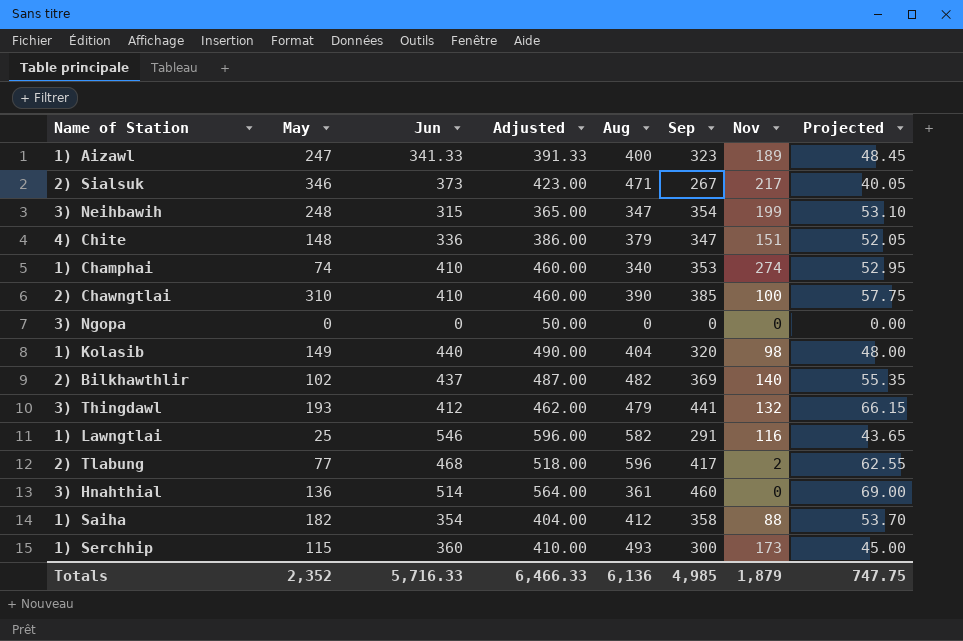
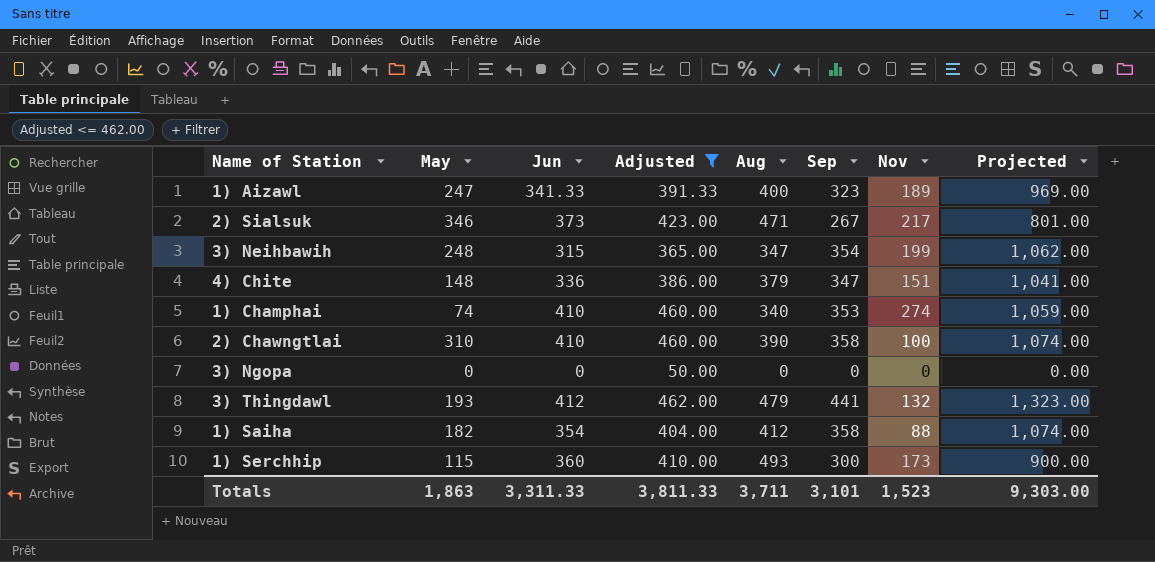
filter: none -> Adjusted <= 462.00
column Projected | formula: [Sep] * 0.15 -> [Sep] * 3
2) Chawngtlai | Sep: 385 -> 358
Totals | May: 2,352 -> 1,863
Totals | Jun: 5,716.33 -> 3,311.33
Totals | Adjusted: 6,466.33 -> 3,811.33
Totals | Aug: 6,136 -> 3,711
Totals | Sep: 4,985 -> 3,101
Totals | Nov: 1,879 -> 1,523
Totals | Projected: 747.75 -> 9,303.00

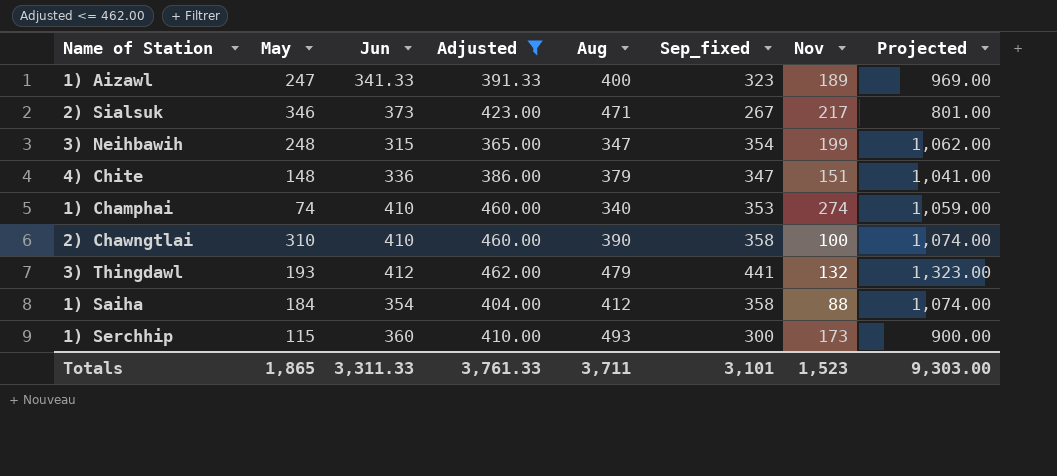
column name: Sep -> Sep_fixed
row 3) Ngopa: 0 | 0 | 50.00 | 0 | 0 | 0 | 0.00 -> none
1) Saiha | May: 182 -> 184
Totals | May: 1,863 -> 1,865
Totals | Adjusted: 3,811.33 -> 3,761.33

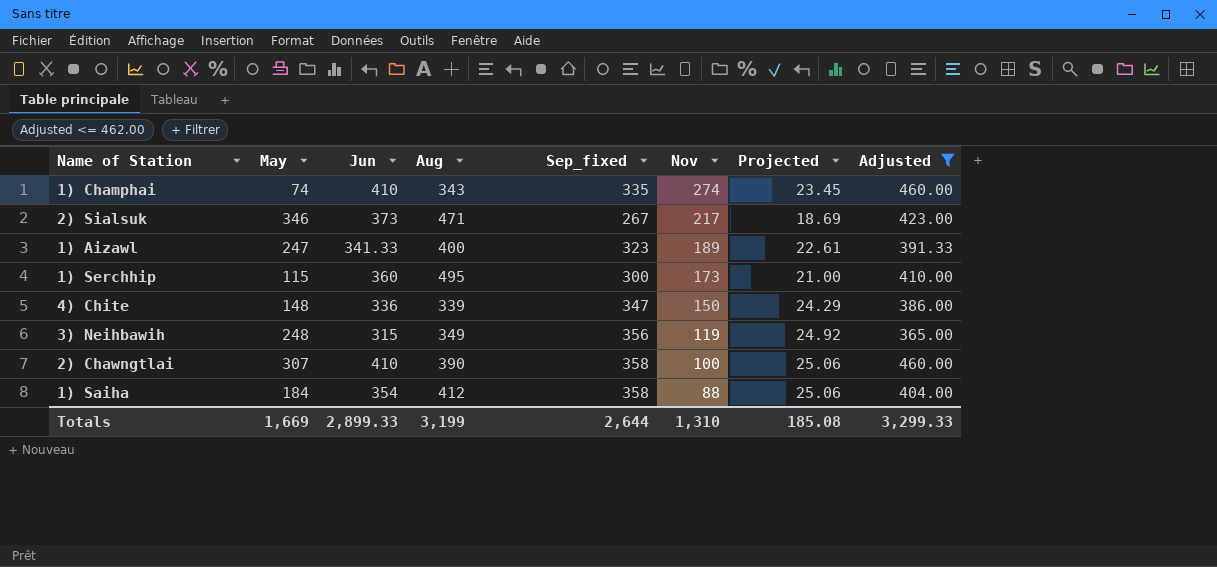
row order: none -> Nov descending
column Projected | formula: [Sep_fixed] * 3 -> [Sep_fixed] * 0.07
column Adjusted | position: 4 -> 8
row 3) Thingdawl: 193 | 412 | 462.00 | 479 | 441 | 132 | 1,323.00 -> none
1) Champhai | Aug: 340 -> 343
1) Champhai | Sep_fixed: 353 -> 335
1) Serchhip | Aug: 493 -> 495
4) Chite | Aug: 379 -> 339
4) Chite | Nov: 151 -> 150
3) Neihbawih | Aug: 347 -> 349
3) Neihbawih | Sep_fixed: 354 -> 356
3) Neihbawih | Nov: 199 -> 119
2) Chawngtlai | May: 310 -> 307
Totals | May: 1,865 -> 1,669
Totals | Jun: 3,311.33 -> 2,899.33
Totals | Aug: 3,711 -> 3,199
Totals | Sep_fixed: 3,101 -> 2,644
Totals | Nov: 1,523 -> 1,310
Totals | Projected: 9,303.00 -> 185.08
Totals | Adjusted: 3,761.33 -> 3,299.33

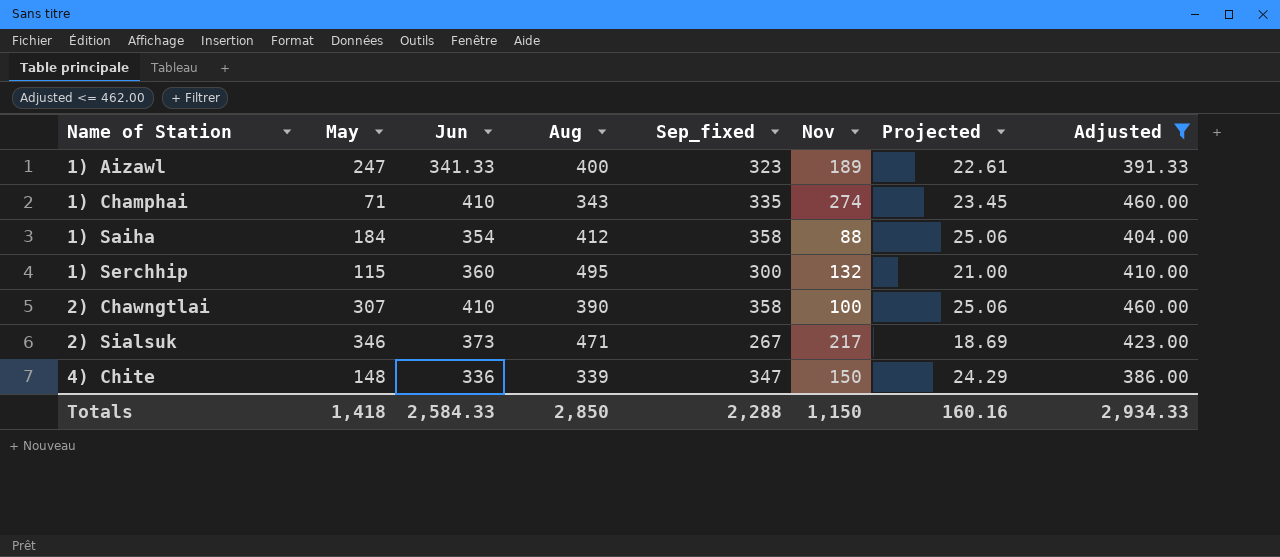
row order: Nov descending -> Name of Station ascending
row 3) Neihbawih: 248 | 315 | 349 | 356 | 119 | 24.92 | 365.00 -> none
1) Champhai | May: 74 -> 71
1) Serchhip | Nov: 173 -> 132
Totals | May: 1,669 -> 1,418
Totals | Jun: 2,899.33 -> 2,584.33
Totals | Aug: 3,199 -> 2,850
Totals | Sep_fixed: 2,644 -> 2,288
Totals | Nov: 1,310 -> 1,150
Totals | Projected: 185.08 -> 160.16
Totals | Adjusted: 3,299.33 -> 2,934.33

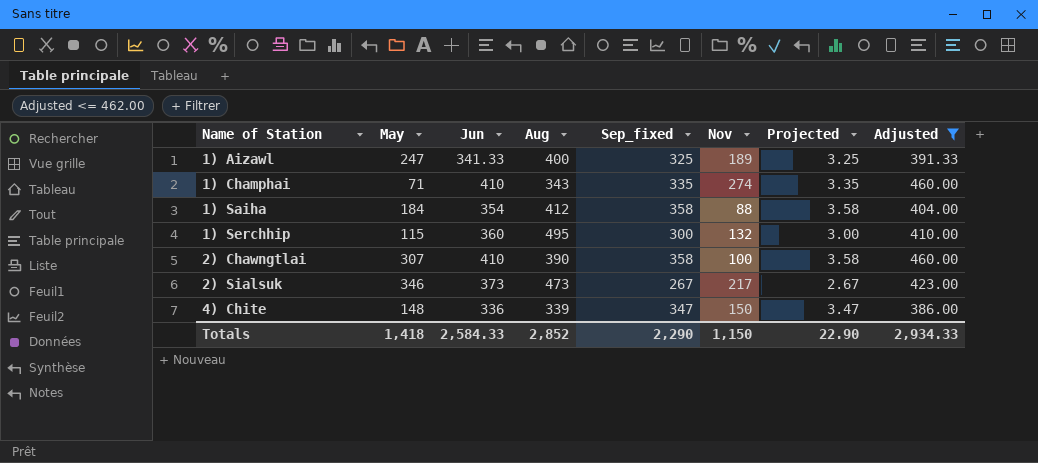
column Projected | formula: [Sep_fixed] * 0.07 -> [Sep_fixed] * 0.01
1) Aizawl | Sep_fixed: 323 -> 325
2) Sialsuk | Aug: 471 -> 473
Totals | Aug: 2,850 -> 2,852
Totals | Sep_fixed: 2,288 -> 2,290
Totals | Projected: 160.16 -> 22.90

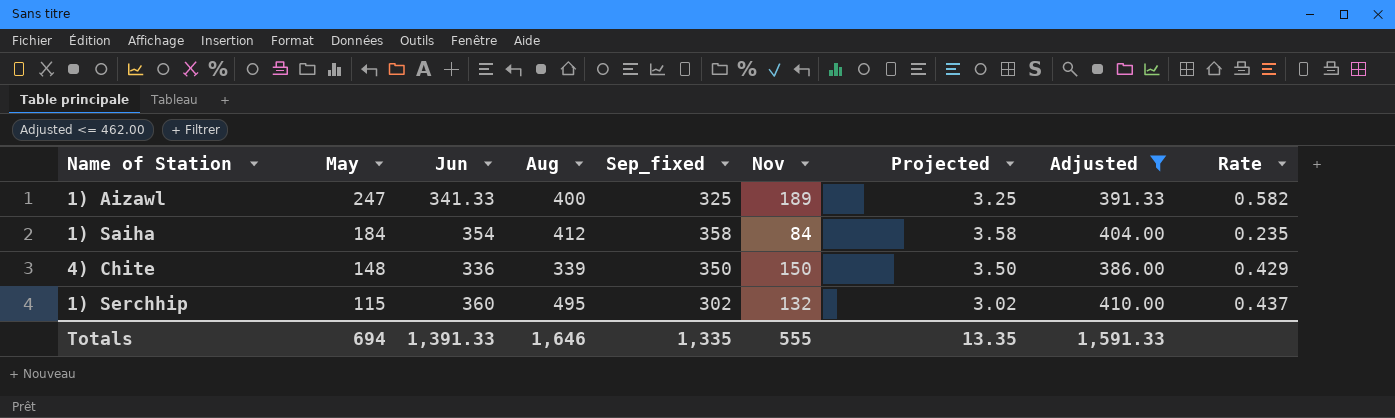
row order: Name of Station ascending -> May descending
column Rate | formula: none -> [Nov] / [Sep_fixed]
row 1) Champhai: 71 | 410 | 343 | 335 | 274 | 3.35 | 460.00 -> none
row 2) Chawngtlai: 307 | 410 | 390 | 358 | 100 | 3.58 | 460.00 -> none
row 2) Sialsuk: 346 | 373 | 473 | 267 | 217 | 2.67 | 423.00 -> none
1) Saiha | Nov: 88 -> 84
4) Chite | Sep_fixed: 347 -> 350
4) Chite | Projected: 3.47 -> 3.50
1) Serchhip | Sep_fixed: 300 -> 302
1) Serchhip | Projected: 3.00 -> 3.02
Totals | May: 1,418 -> 694
Totals | Jun: 2,584.33 -> 1,391.33
Totals | Aug: 2,852 -> 1,646
Totals | Sep_fixed: 2,290 -> 1,335
Totals | Nov: 1,150 -> 555
Totals | Projected: 22.90 -> 13.35
Totals | Adjusted: 2,934.33 -> 1,591.33

